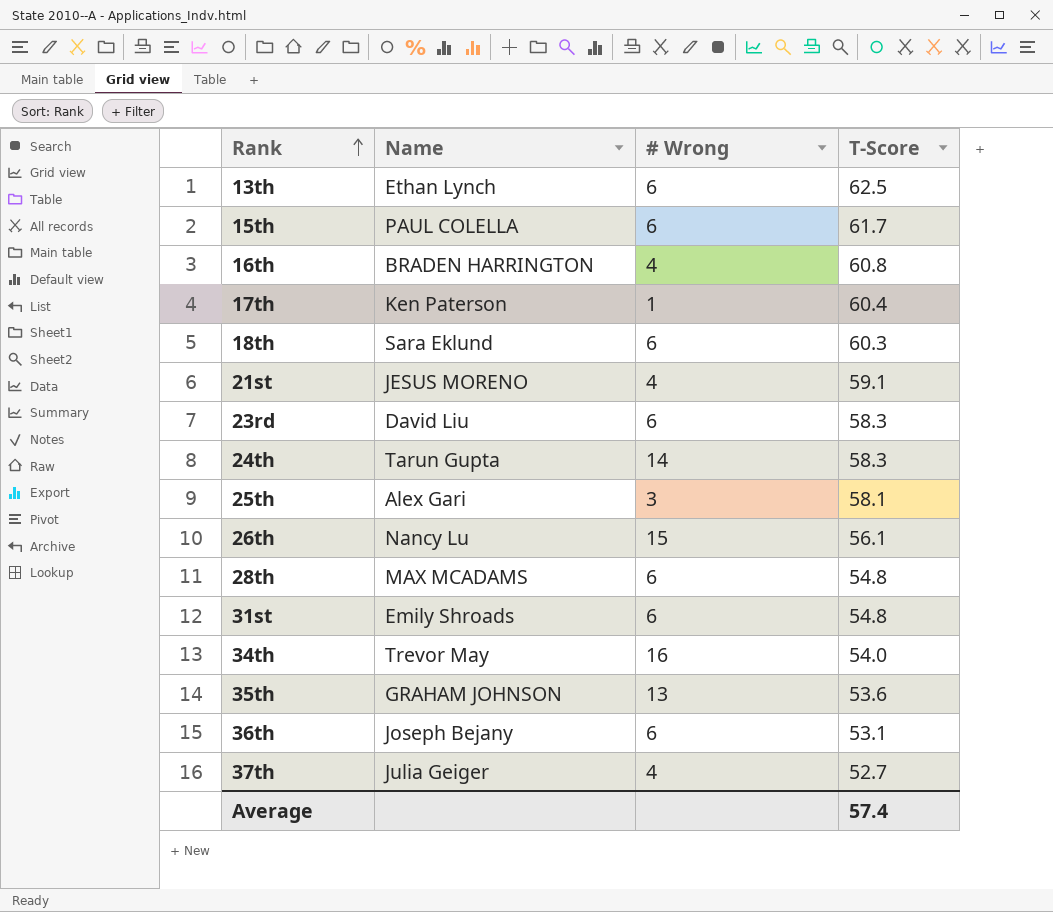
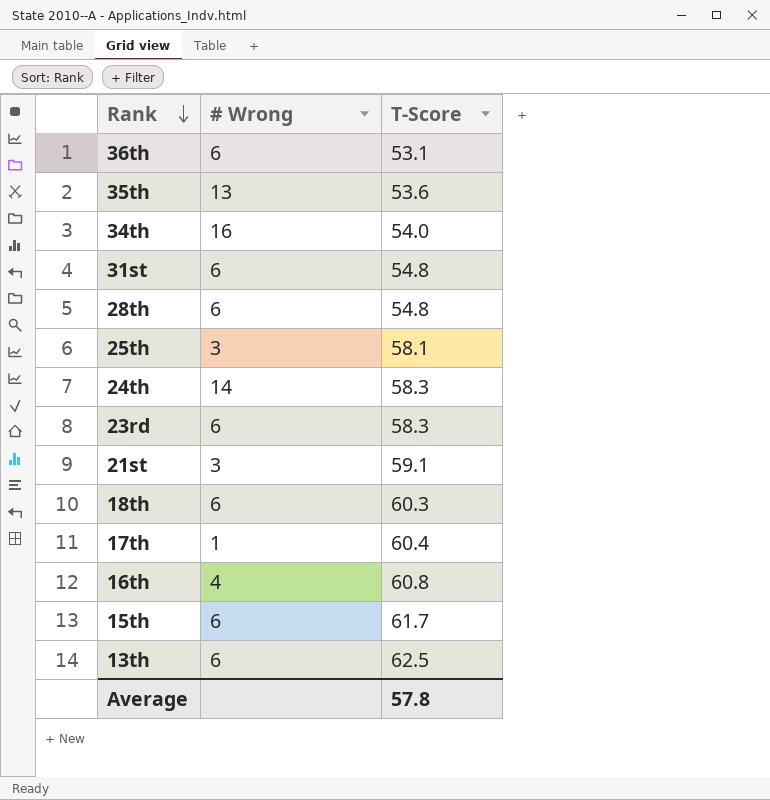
row order: Rank ascending -> Rank descending
column Name | position: 2 -> none
row 26th: Nancy Lu | 15 | 56.1 -> none
row 37th: Julia Geiger | 4 | 52.7 -> none
21st | # Wrong: 4 -> 3
Average | T-Score: 57.4 -> 57.8

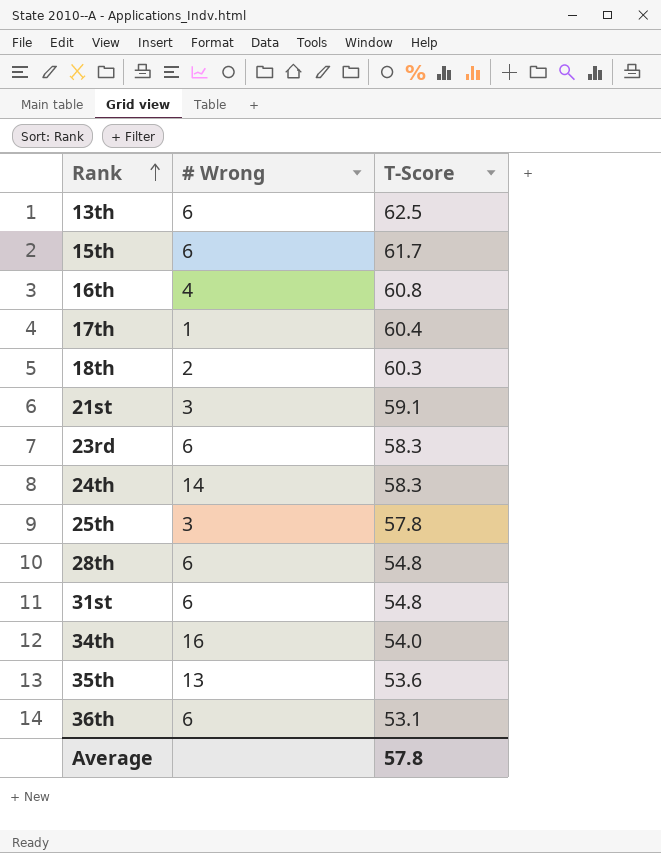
row order: Rank descending -> Rank ascending
18th | # Wrong: 6 -> 2
25th | T-Score: 58.1 -> 57.8

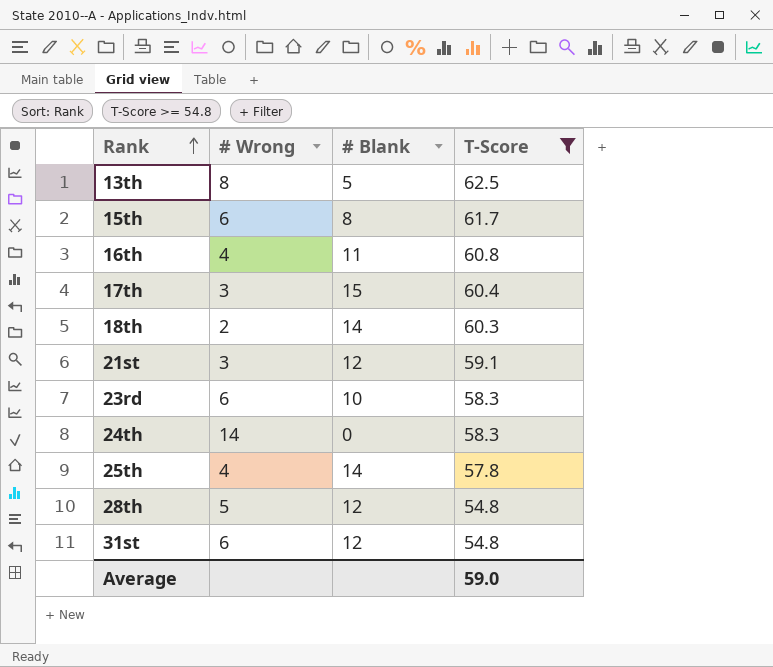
filter: none -> T-Score >= 54.8
column # Blank | position: none -> 3
13th | # Wrong: 6 -> 8
17th | # Wrong: 1 -> 3
25th | # Wrong: 3 -> 4
28th | # Wrong: 6 -> 5
Average | T-Score: 57.8 -> 59.0

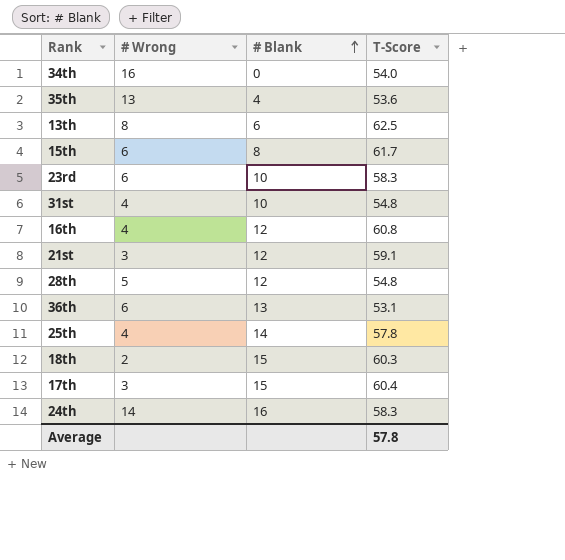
filter: T-Score >= 54.8 -> none
row order: Rank ascending -> # Blank ascending
13th | # Blank: 5 -> 6
31st | # Wrong: 6 -> 4
31st | # Blank: 12 -> 10
16th | # Blank: 11 -> 12
18th | # Blank: 14 -> 15
24th | # Blank: 0 -> 16
Average | T-Score: 59.0 -> 57.8

